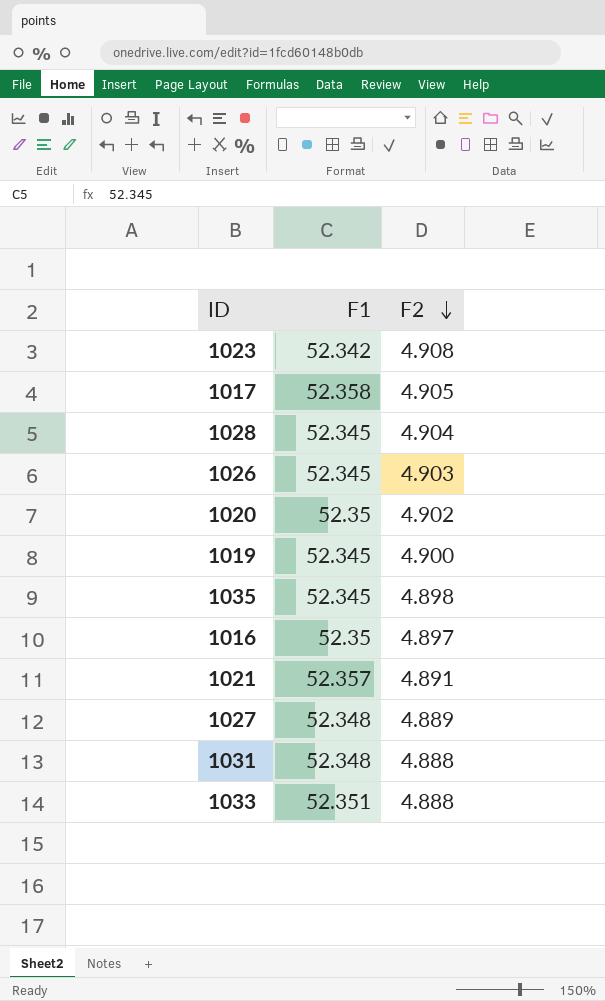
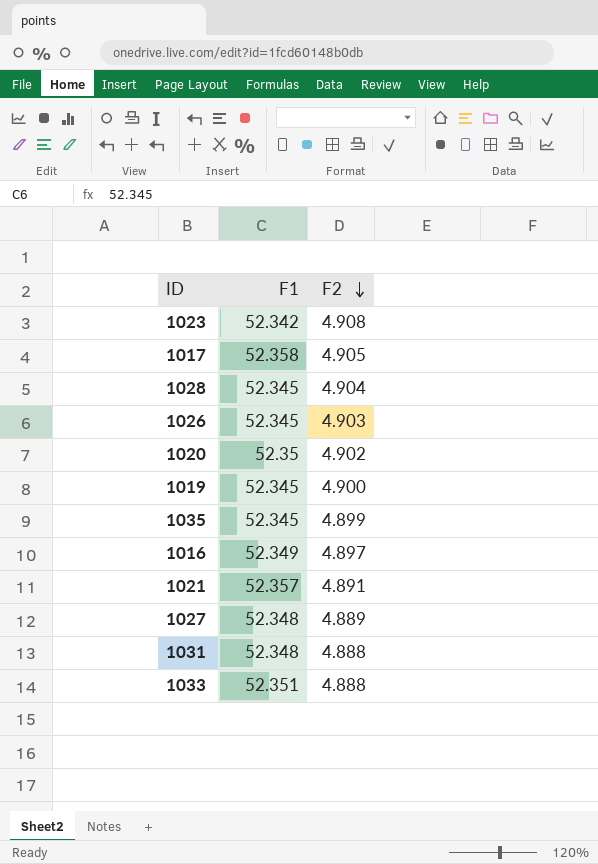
1035 | F2: 4.898 -> 4.899
1016 | F1: 52.35 -> 52.349

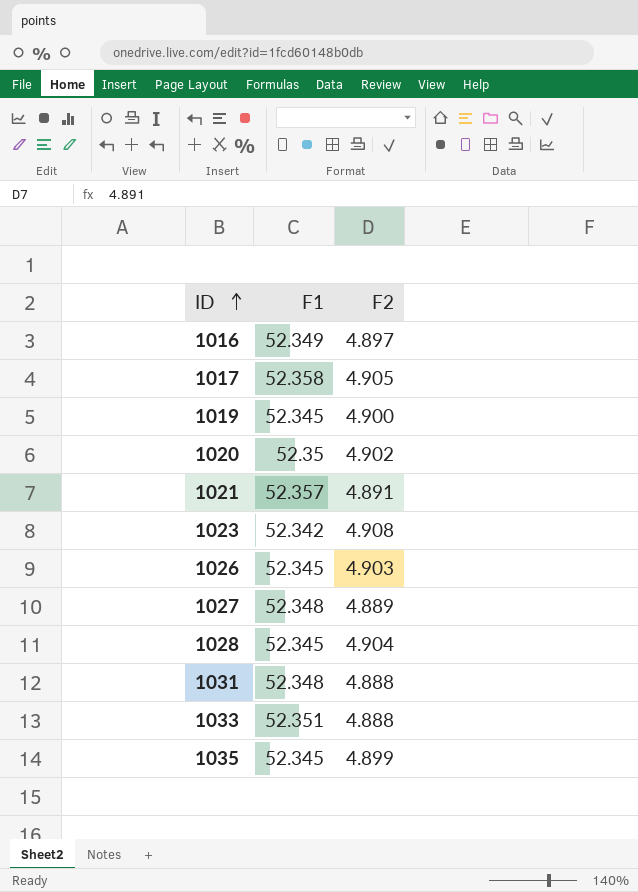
row order: F2 descending -> ID ascending

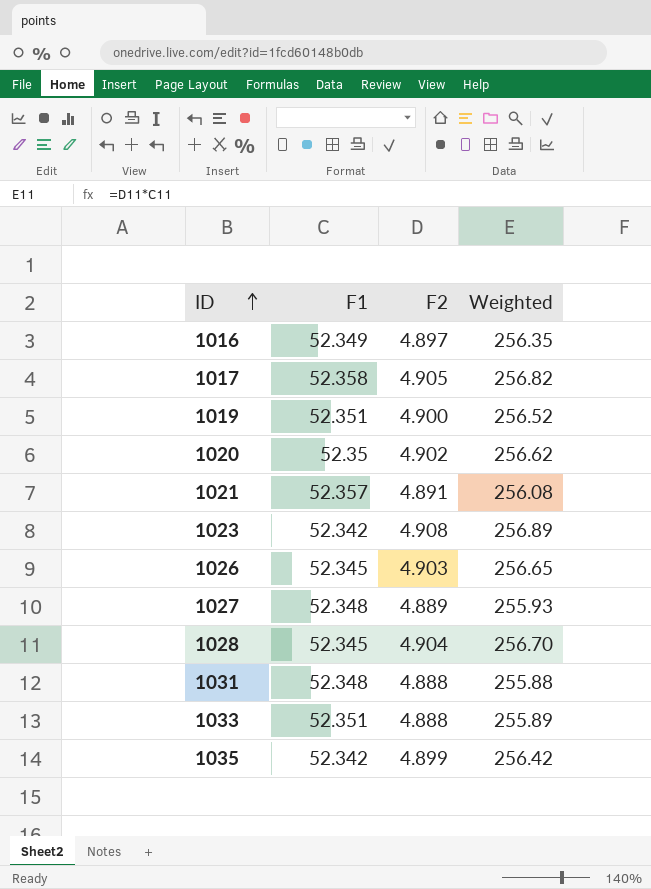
column Weighted | formula: none -> [F1] * [F2]
1019 | F1: 52.345 -> 52.351
1035 | F1: 52.345 -> 52.342

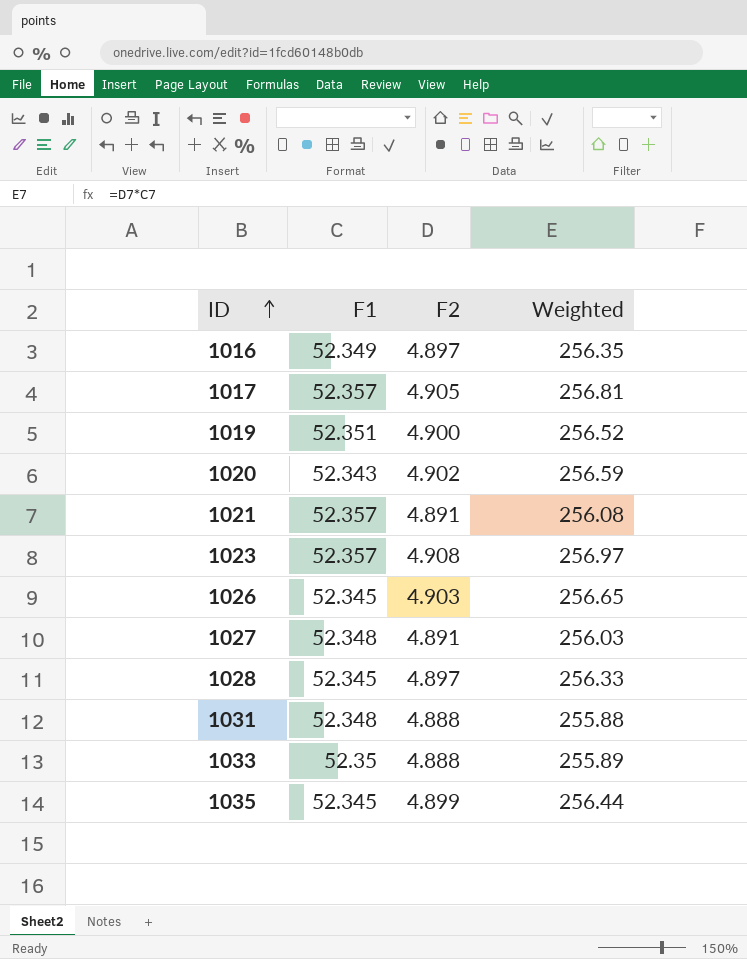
1017 | F1: 52.358 -> 52.357
1017 | Weighted: 256.82 -> 256.81
1020 | F1: 52.35 -> 52.343
1020 | Weighted: 256.62 -> 256.59
1023 | F1: 52.342 -> 52.357
1023 | Weighted: 256.89 -> 256.97
1027 | F2: 4.889 -> 4.891
1027 | Weighted: 255.93 -> 256.03
1028 | F2: 4.904 -> 4.897
1028 | Weighted: 256.70 -> 256.33
1033 | F1: 52.351 -> 52.35
1035 | F1: 52.342 -> 52.345
1035 | Weighted: 256.42 -> 256.44

